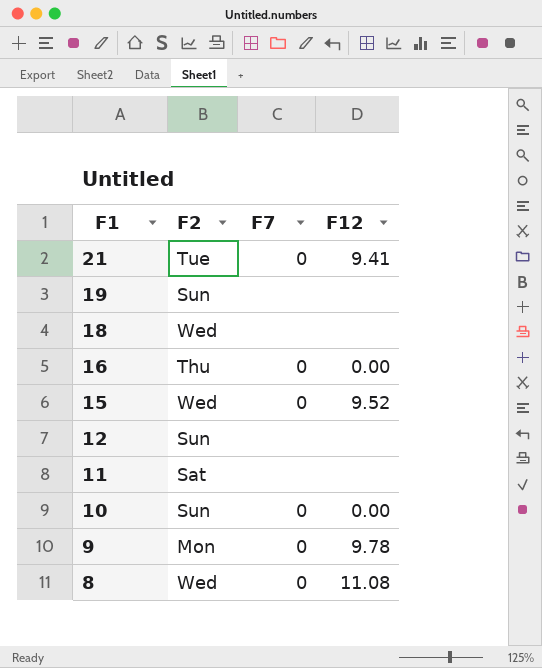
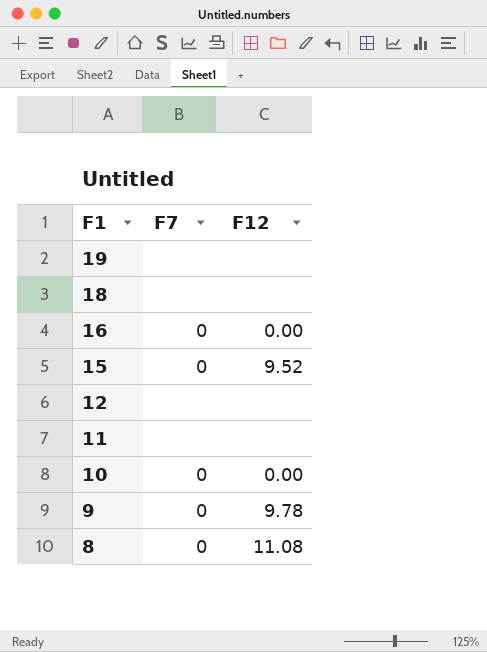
column F2 | position: 2 -> none
row 21: Tue | 0 | 9.41 -> none

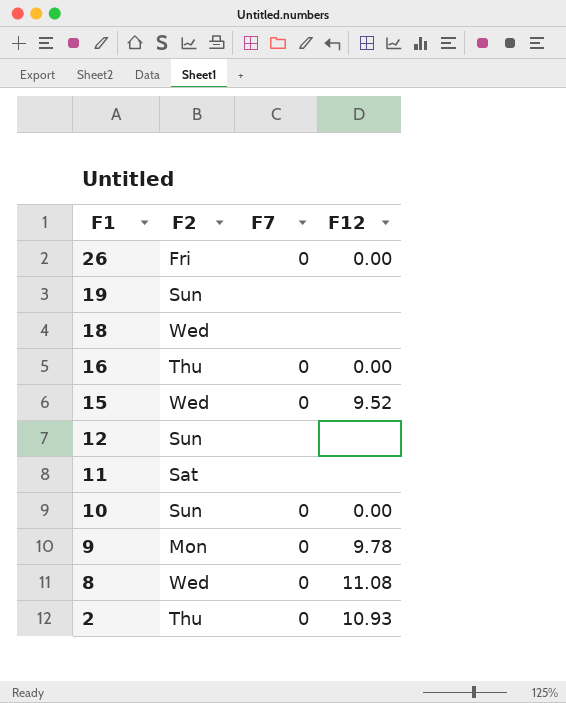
column F2 | position: none -> 2
row 26: none -> Fri | 0 | 0.00
row 2: none -> Thu | 0 | 10.93

